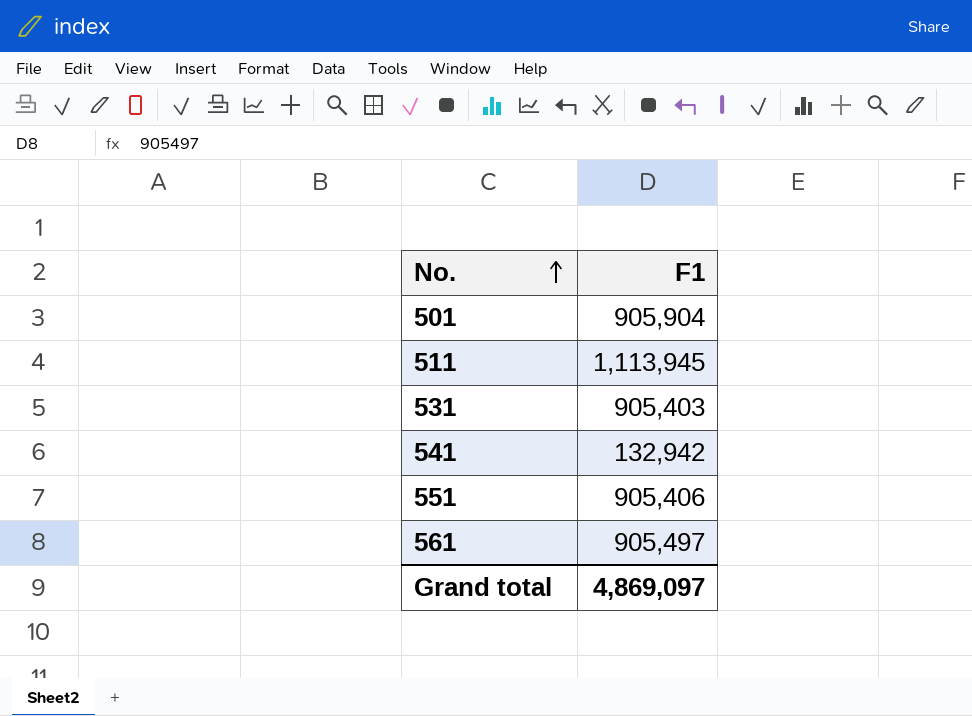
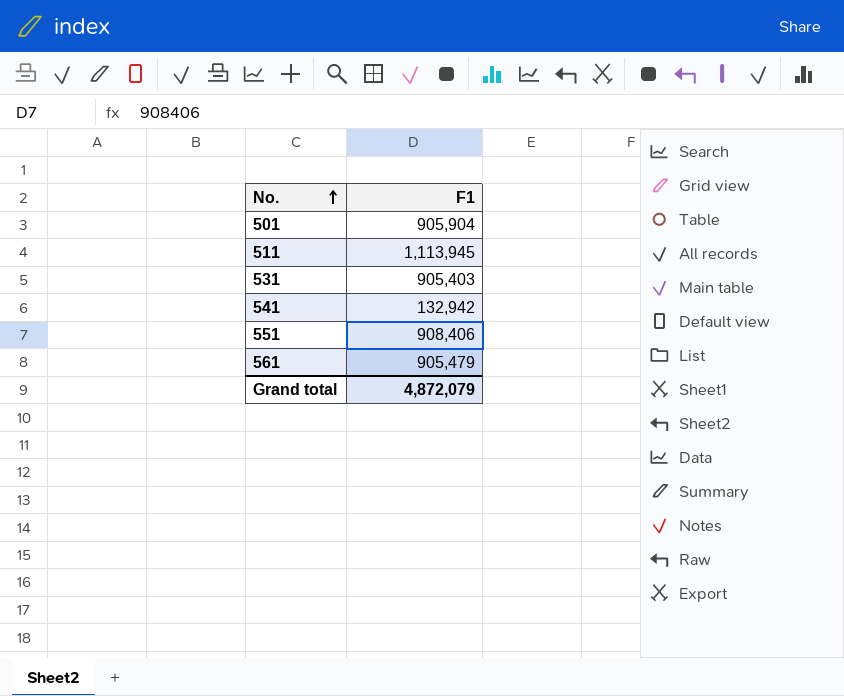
551 | F1: 905,406 -> 908,406
561 | F1: 905,497 -> 905,479
Grand total | F1: 4,869,097 -> 4,872,079

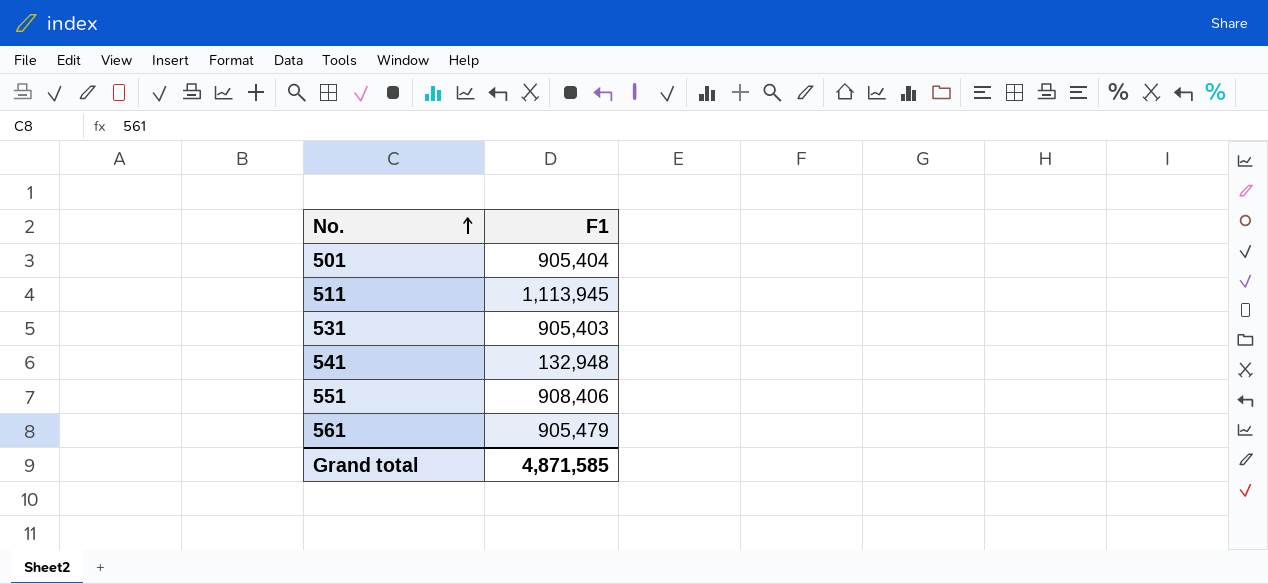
501 | F1: 905,904 -> 905,404
541 | F1: 132,942 -> 132,948
Grand total | F1: 4,872,079 -> 4,871,585

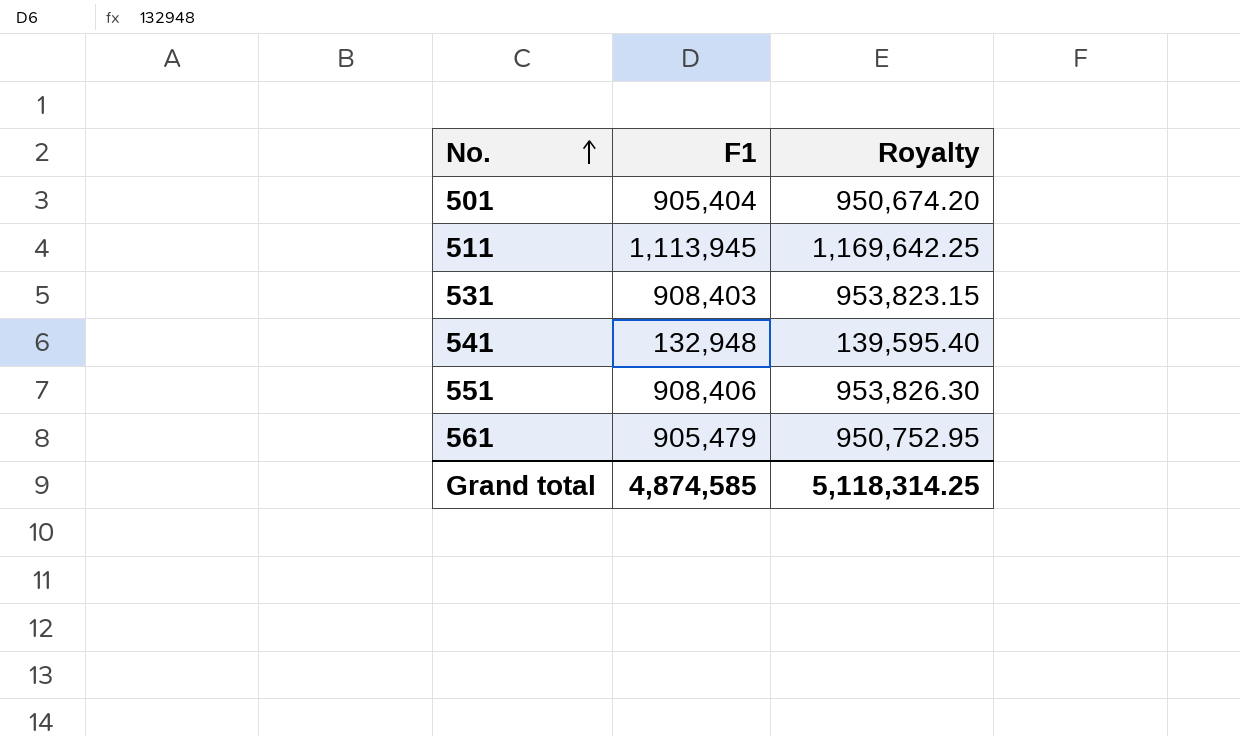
column Royalty | formula: none -> [F1] * 1.05
531 | F1: 905,403 -> 908,403
Grand total | F1: 4,871,585 -> 4,874,585

